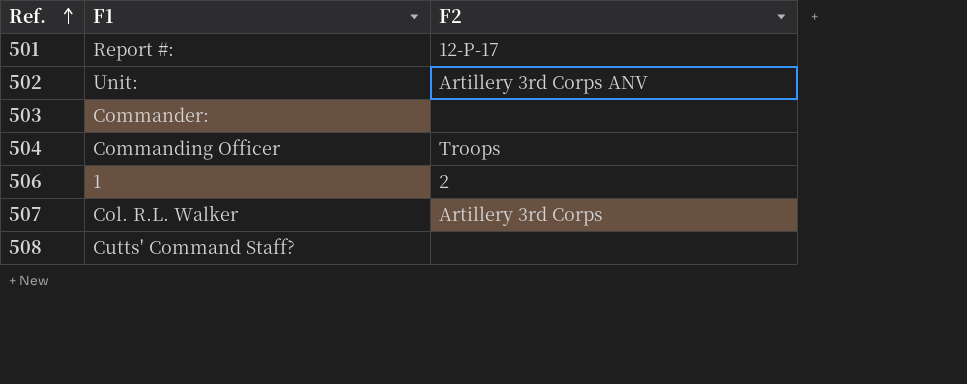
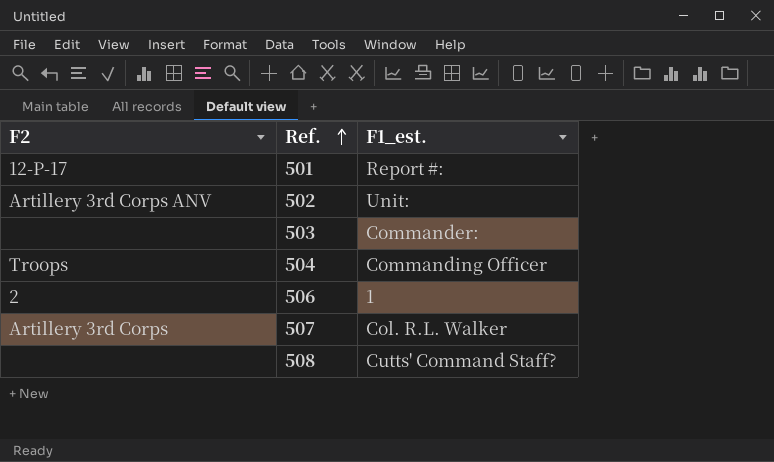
column F2 | position: 3 -> 1
column name: F1 -> F1_est.

